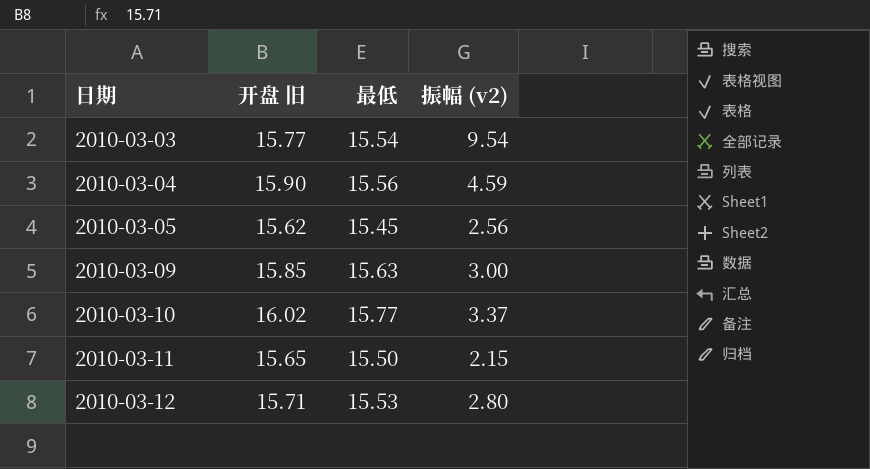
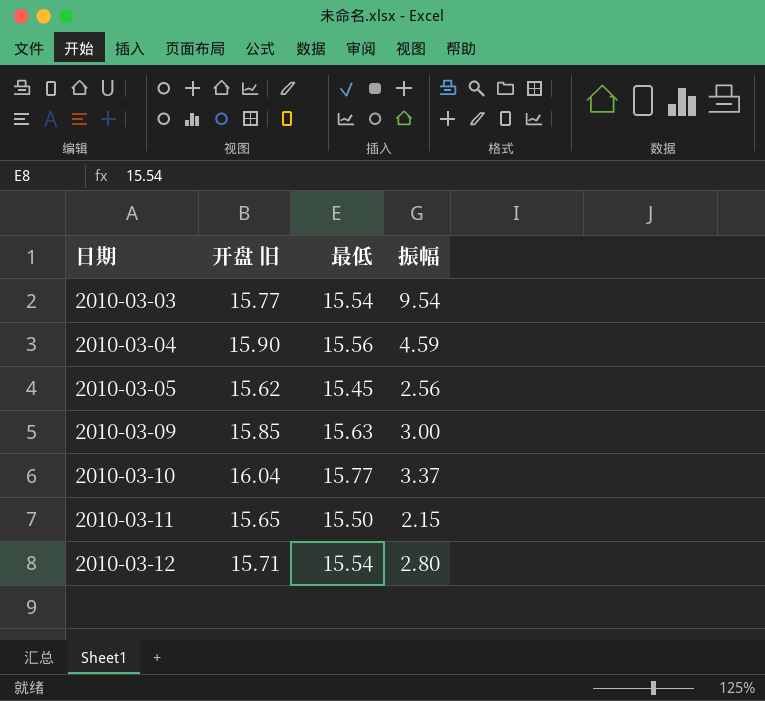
column name: 振幅 (v2) -> 振幅
2010-03-10 | 开盘 旧: 16.02 -> 16.04
2010-03-12 | 最低: 15.53 -> 15.54

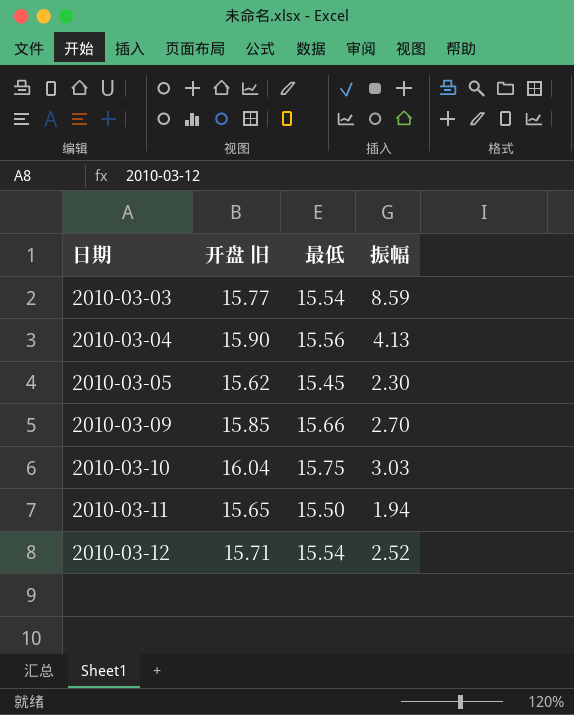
2010-03-03 | 振幅: 9.54 -> 8.59
2010-03-04 | 振幅: 4.59 -> 4.13
2010-03-05 | 振幅: 2.56 -> 2.30
2010-03-09 | 最低: 15.63 -> 15.66
2010-03-09 | 振幅: 3.00 -> 2.70
2010-03-10 | 最低: 15.77 -> 15.75
2010-03-10 | 振幅: 3.37 -> 3.03
2010-03-11 | 振幅: 2.15 -> 1.94
2010-03-12 | 振幅: 2.80 -> 2.52

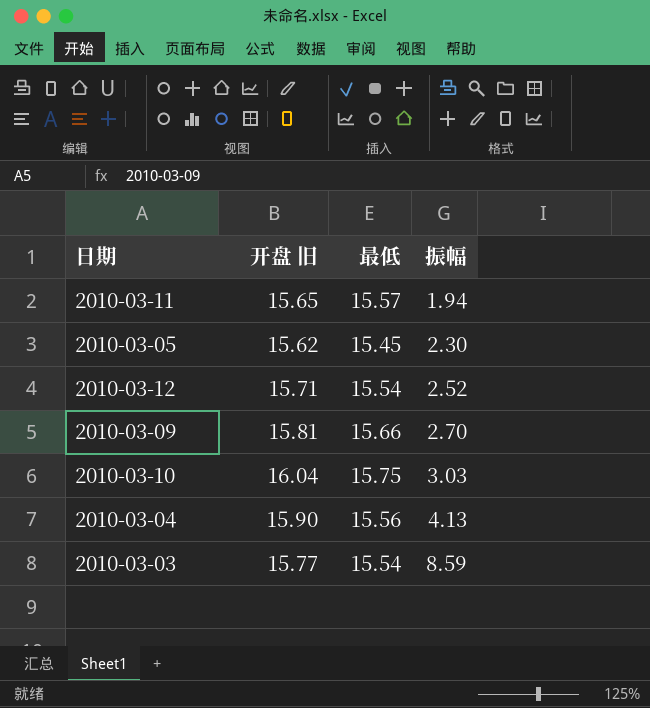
row order: 日期 ascending -> 振幅 ascending
2010-03-11 | 最低: 15.50 -> 15.57
2010-03-09 | 开盘 旧: 15.85 -> 15.81

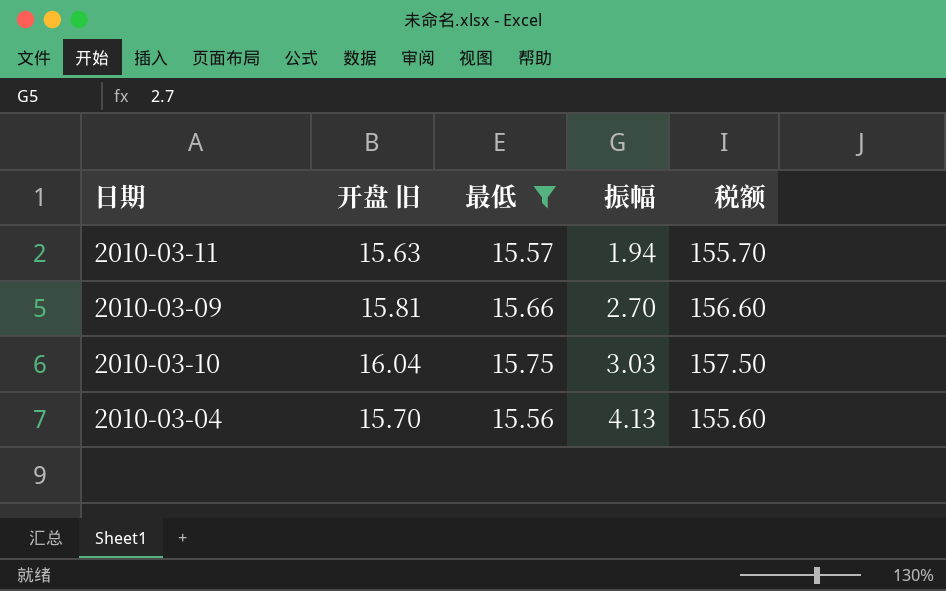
filter: none -> 最低 >= 15.56
column 税额 | formula: none -> [最低] * 10
2010-03-11 | 开盘 旧: 15.65 -> 15.63
2010-03-04 | 开盘 旧: 15.90 -> 15.70

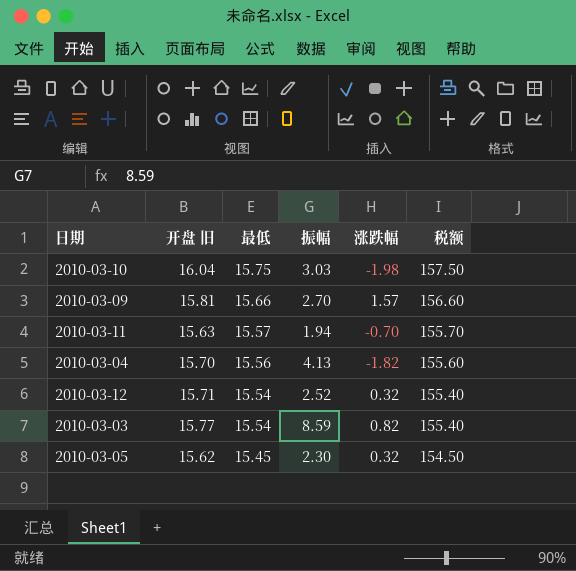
filter: 最低 >= 15.56 -> none
row order: 振幅 ascending -> 最低 descending
column 涨跌幅 | position: none -> 5

